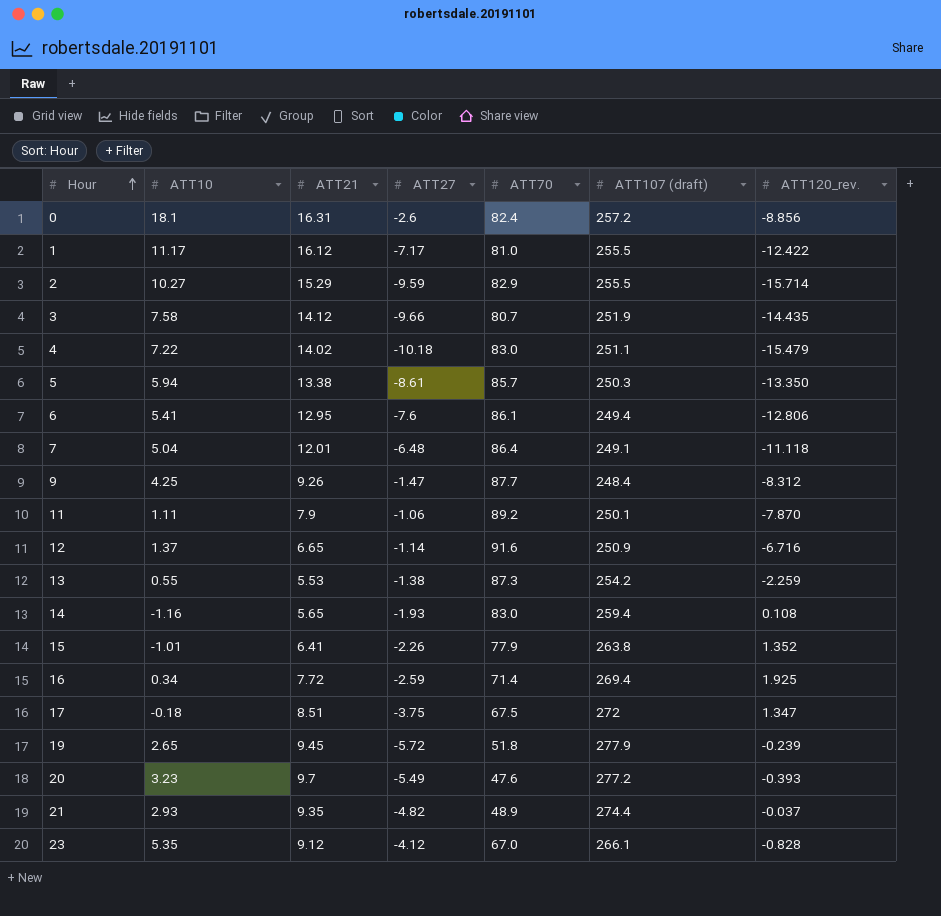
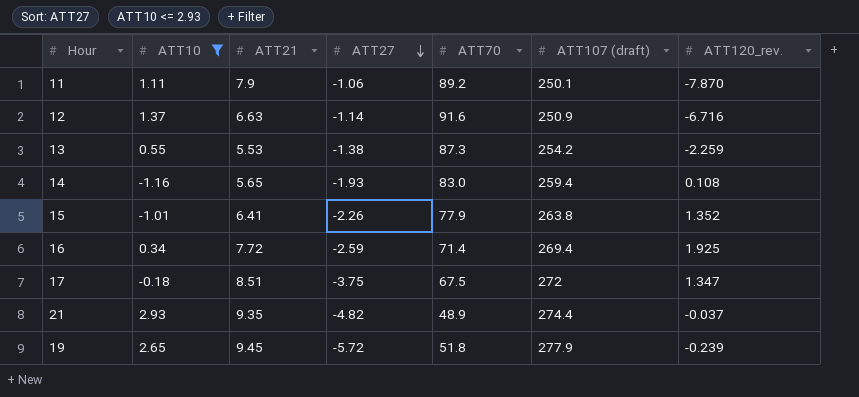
filter: none -> ATT10 <= 2.93
row order: Hour ascending -> ATT27 descending
12 | ATT21: 6.65 -> 6.63

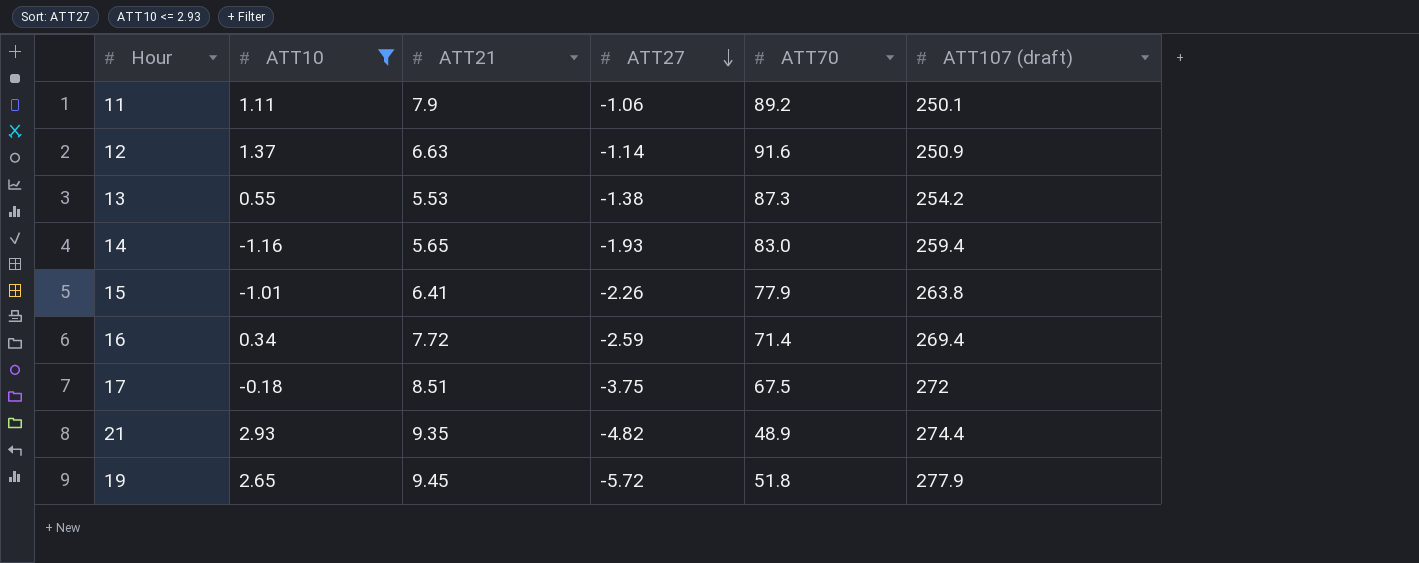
column ATT120_rev. | position: 7 -> none

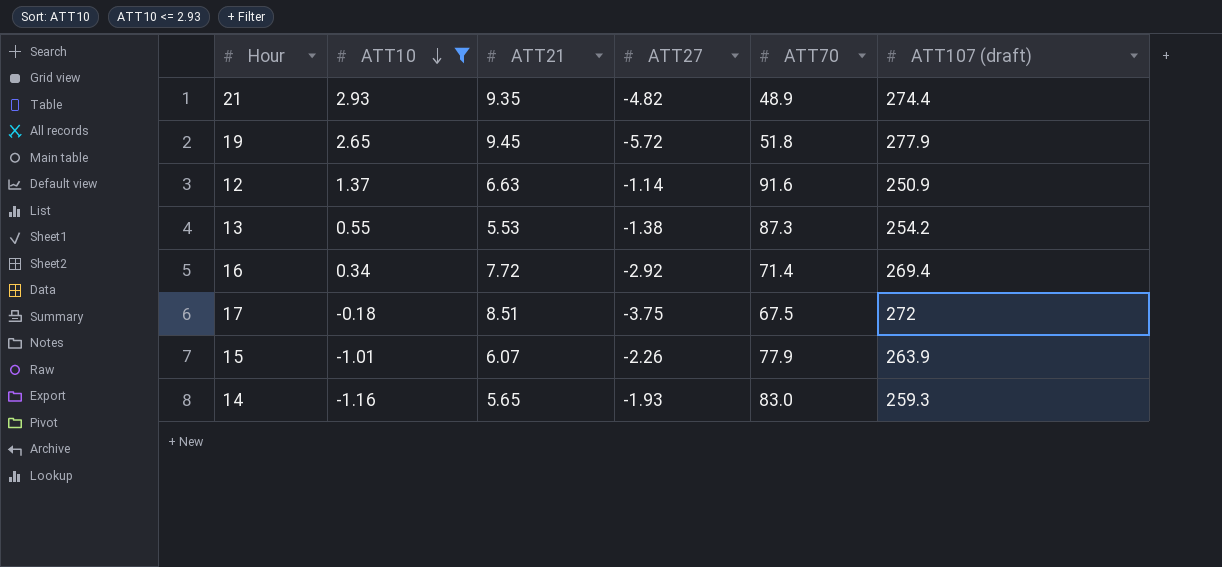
row order: ATT27 descending -> ATT10 descending
row 11: 1.11 | 7.9 | -1.06 | 89.2 | 250.1 -> none
16 | ATT27: -2.59 -> -2.92
15 | ATT21: 6.41 -> 6.07
15 | ATT107 (draft): 263.8 -> 263.9
14 | ATT107 (draft): 259.4 -> 259.3

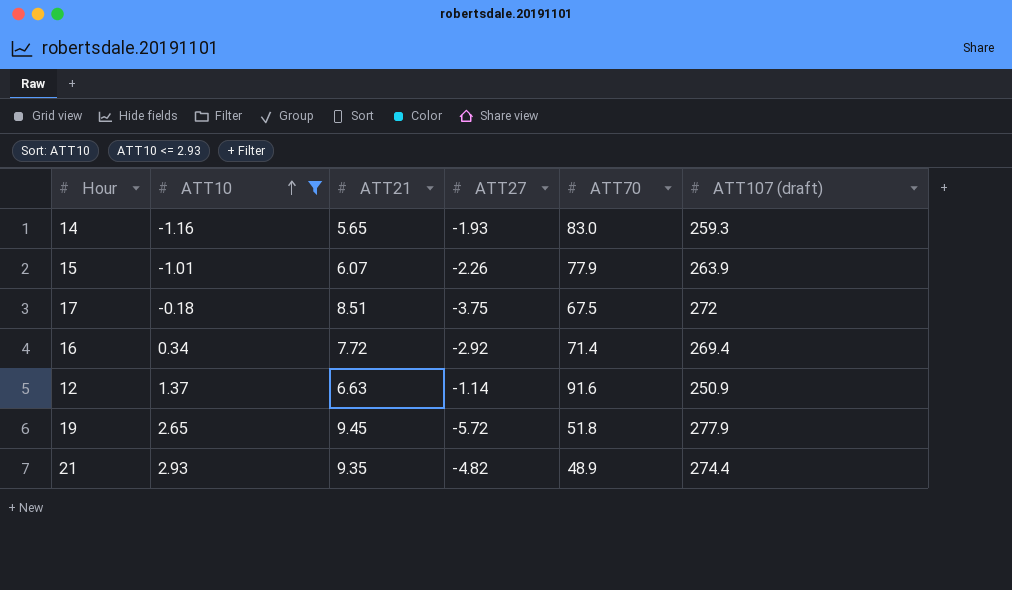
row order: ATT10 descending -> ATT10 ascending
row 13: 0.55 | 5.53 | -1.38 | 87.3 | 254.2 -> none

